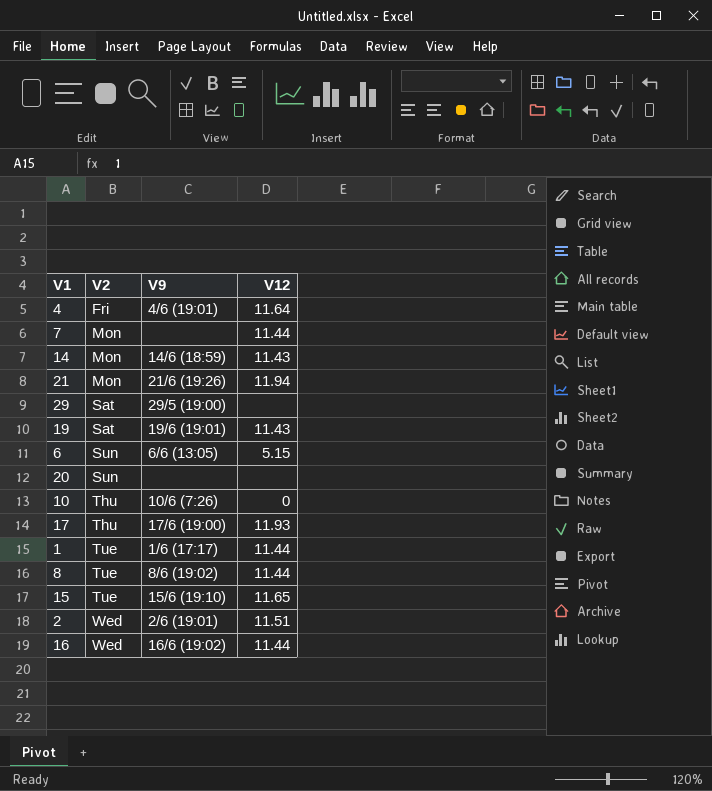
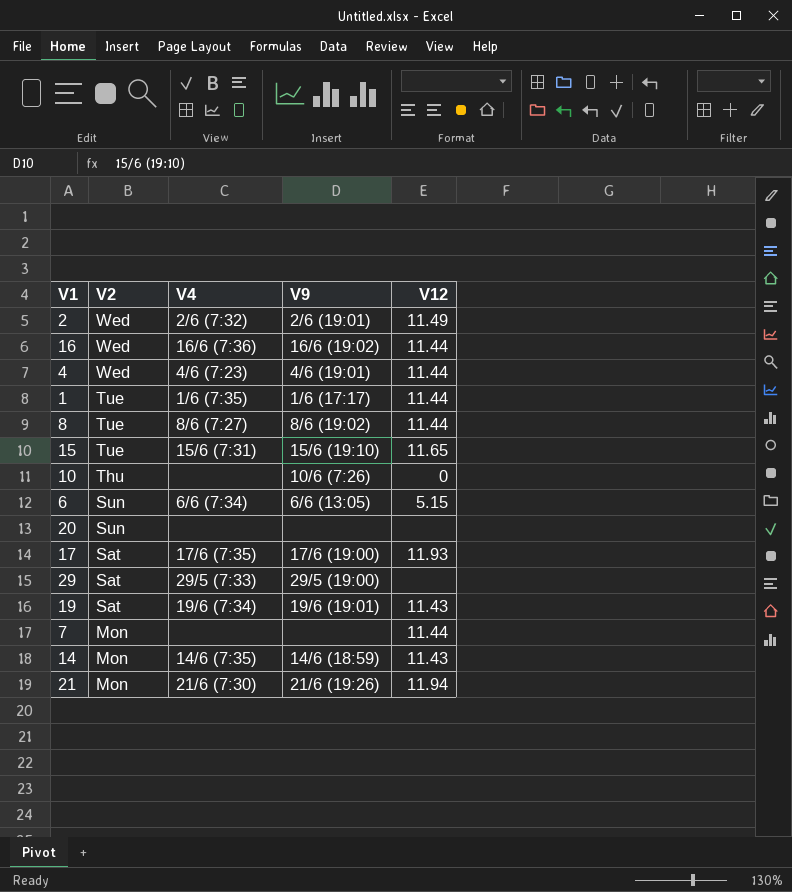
row order: V2 ascending -> V2 descending
column V4 | position: none -> 3
2 | V12: 11.51 -> 11.49
4 | V2: Fri -> Wed
4 | V12: 11.64 -> 11.44
17 | V2: Thu -> Sat

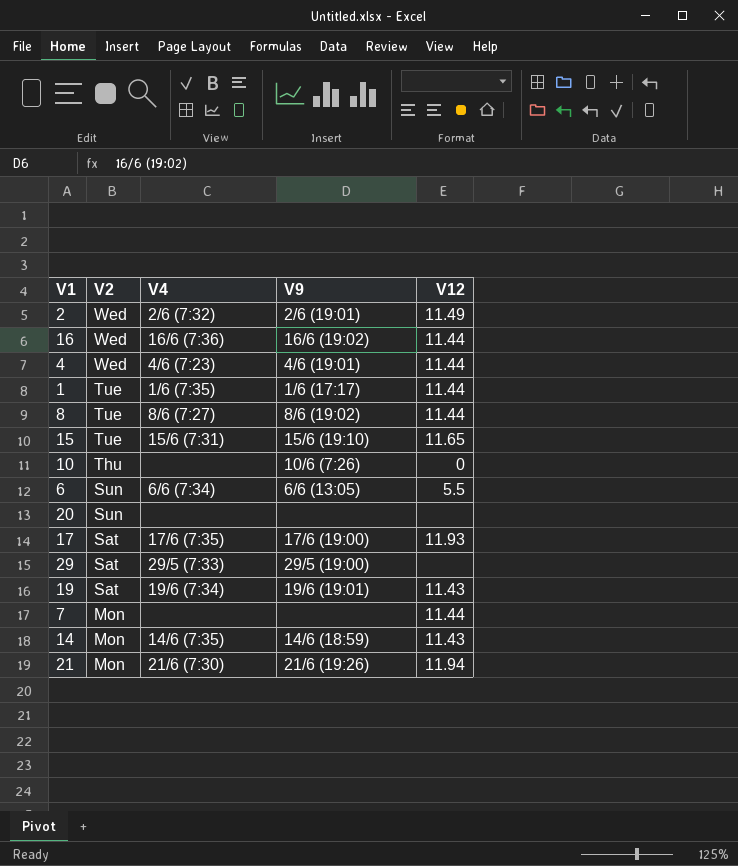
6 | V12: 5.15 -> 5.5

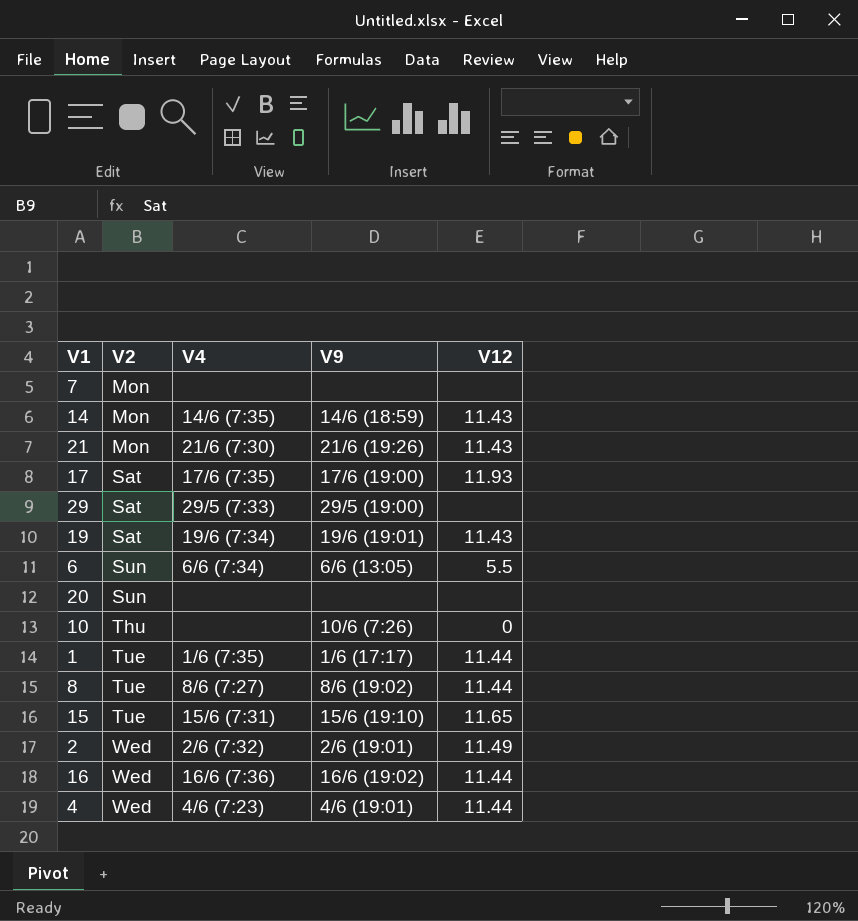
row order: V2 descending -> V2 ascending
7 | V12: 11.44 -> none
21 | V12: 11.94 -> 11.43

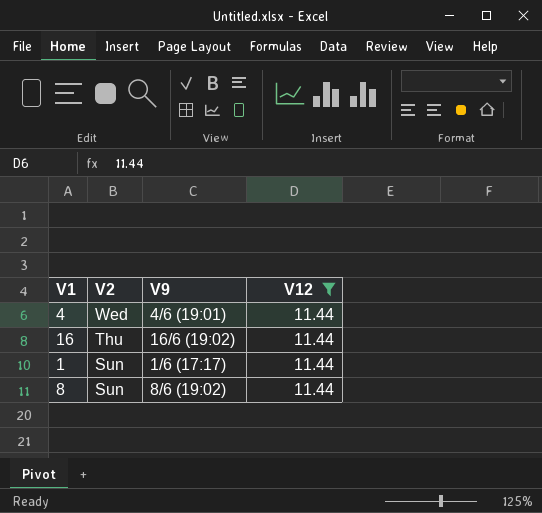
filter: none -> V12 = 11.44
row order: V2 ascending -> V2 descending
column V4 | position: 3 -> none
16 | V2: Wed -> Thu
1 | V2: Tue -> Sun
8 | V2: Tue -> Sun

